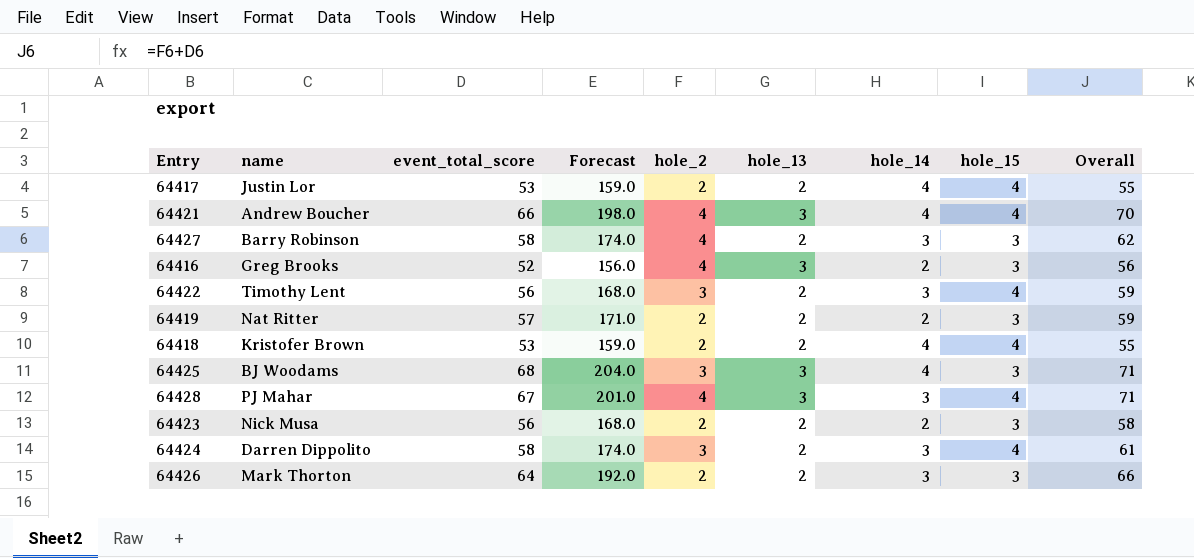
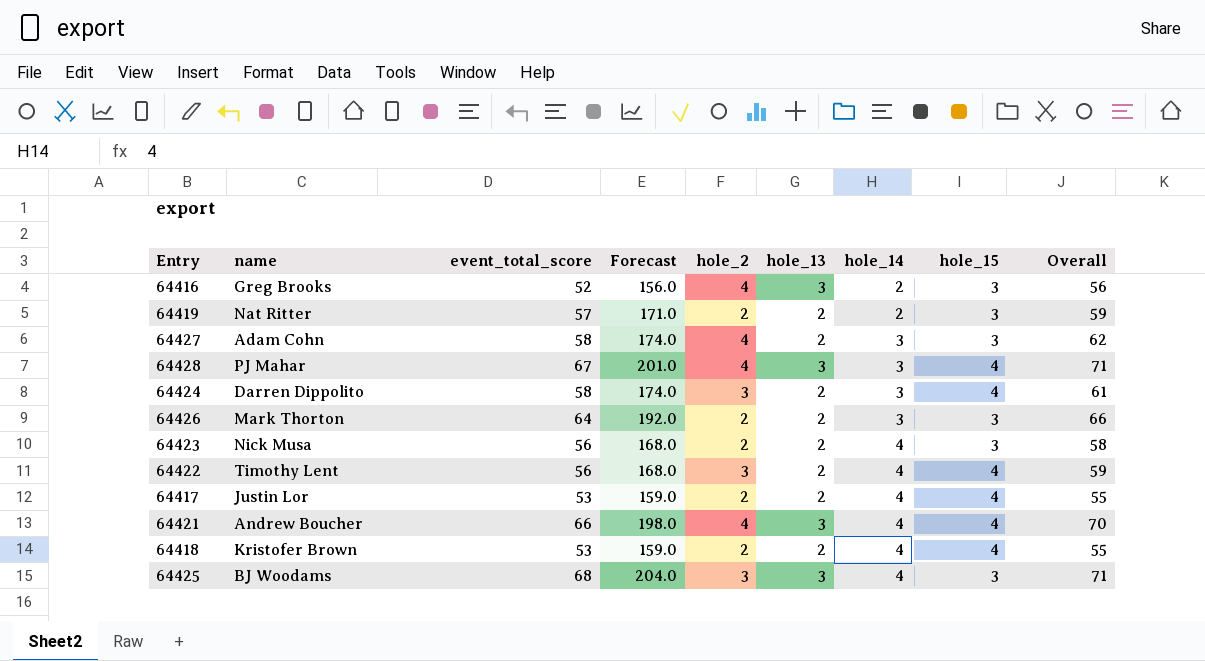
row order: none -> hole_14 ascending
64427 | name: Barry Robinson -> Adam Cohn
64423 | hole_14: 2 -> 4
64422 | hole_14: 3 -> 4

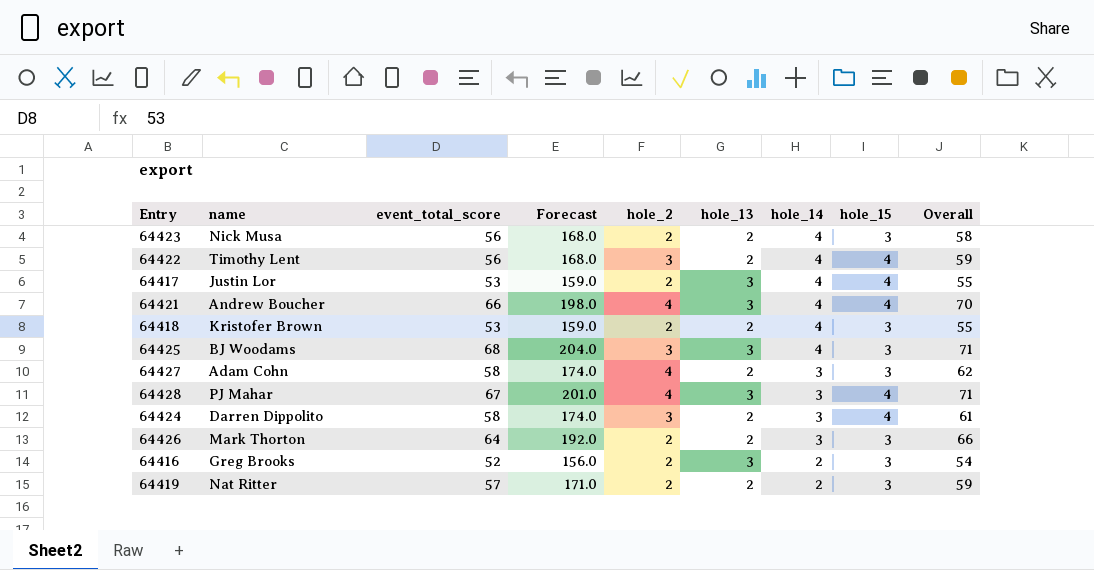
row order: hole_14 ascending -> hole_14 descending
64417 | hole_13: 2 -> 3
64418 | hole_15: 4 -> 3
64416 | hole_2: 4 -> 2
64416 | Overall: 56 -> 54

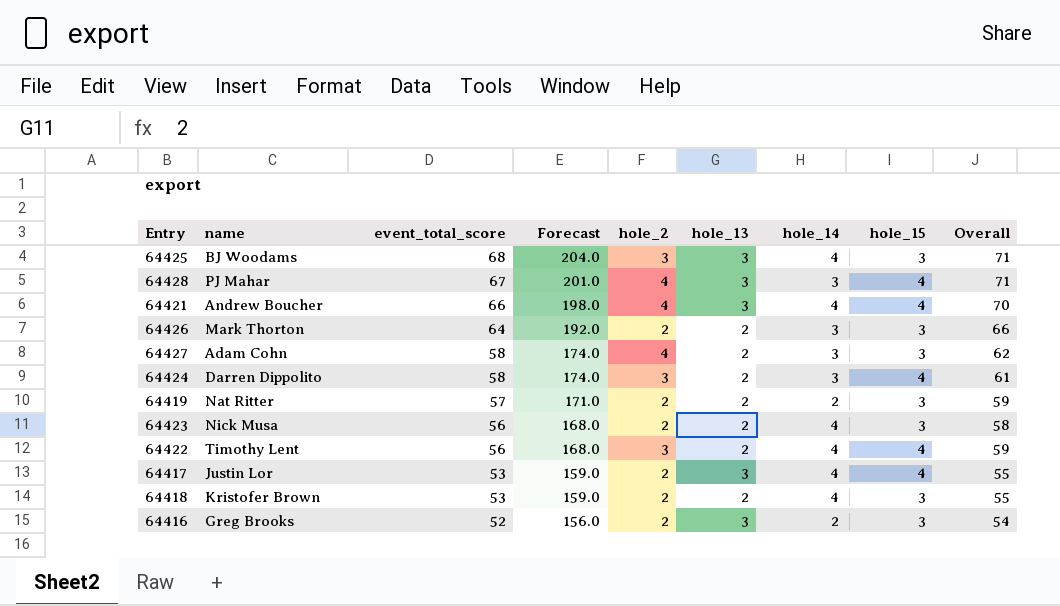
row order: hole_14 descending -> event_total_score descending

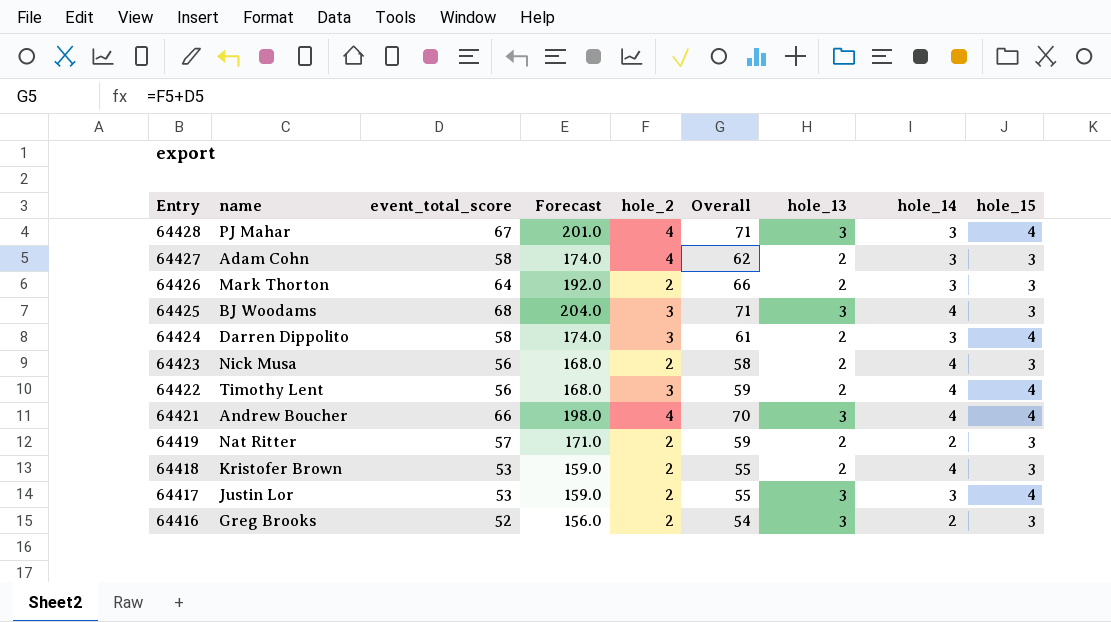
row order: event_total_score descending -> Entry descending
column Overall | position: 9 -> 6
64417 | hole_14: 4 -> 3

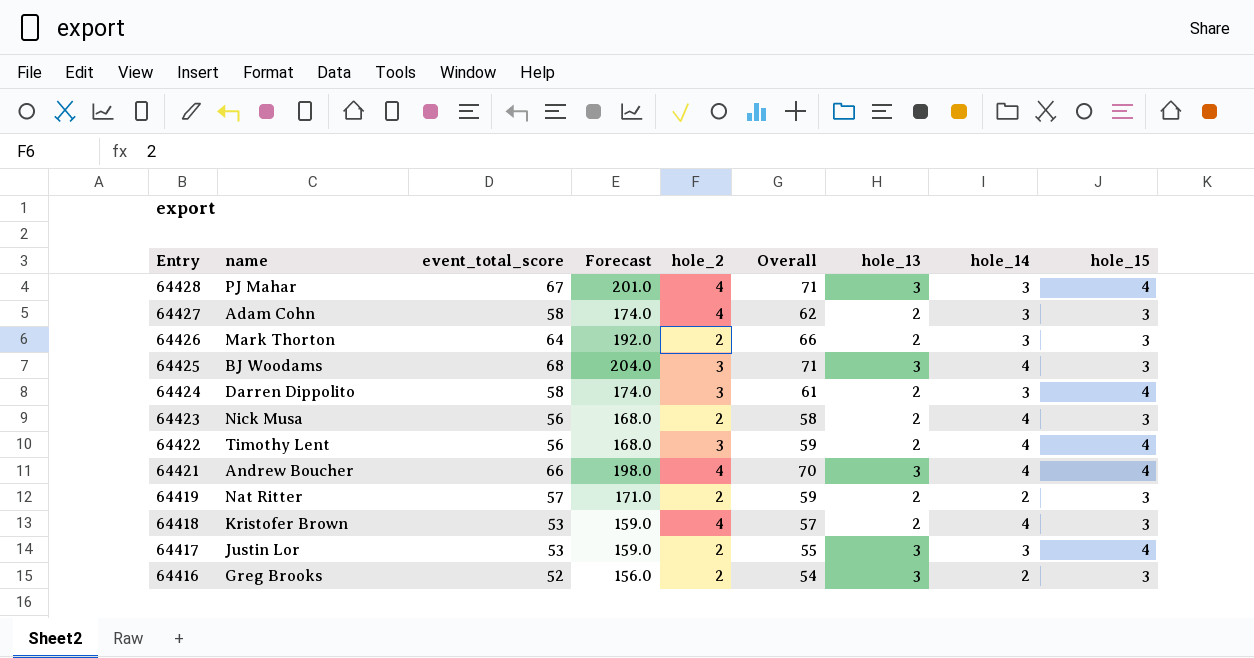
64418 | hole_2: 2 -> 4
64418 | Overall: 55 -> 57

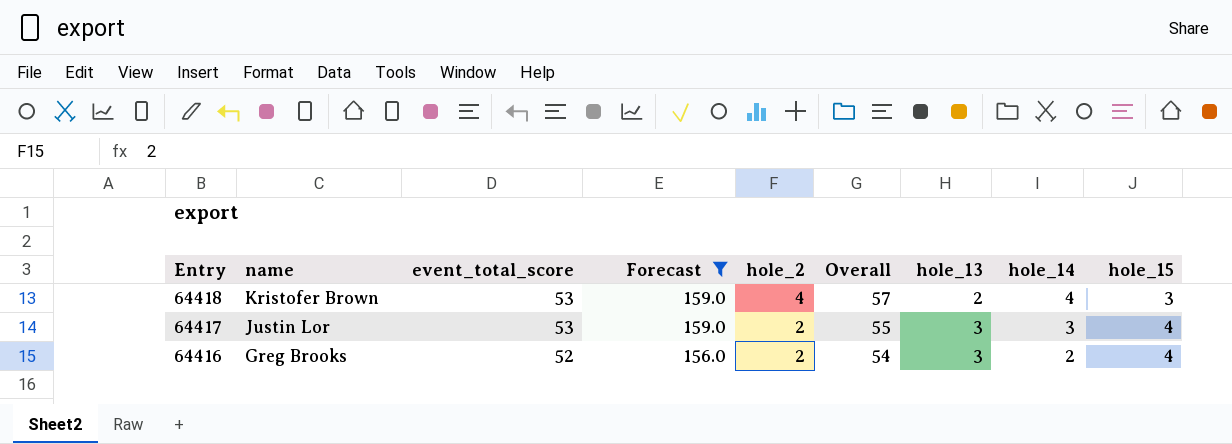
filter: none -> Forecast <= 159.0
64416 | hole_15: 3 -> 4

